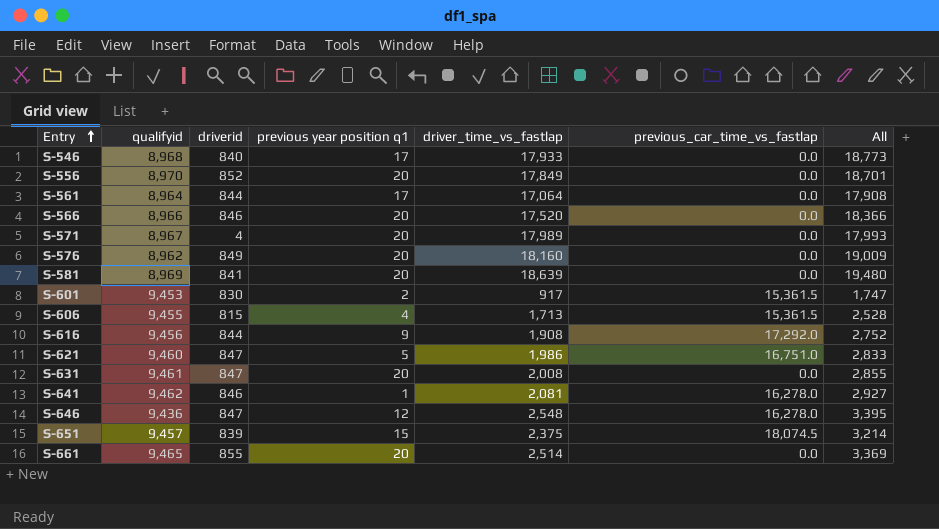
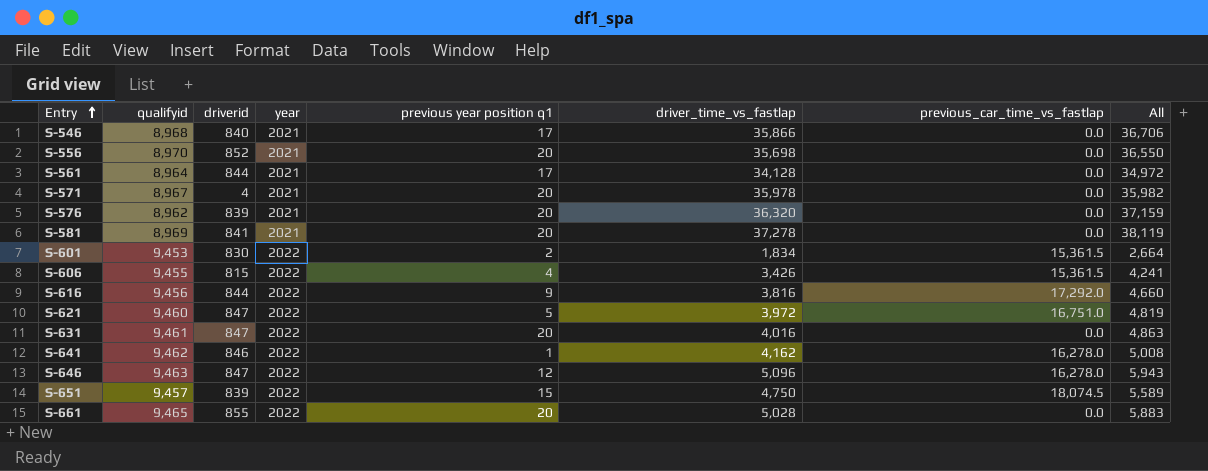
column year | position: none -> 4
row S-566: 8,966 | 846 | 20 | 17,520 | 0.0 | 18,366 -> none
S-546 | driver_time_vs_fastlap: 17,933 -> 35,866
S-546 | All: 18,773 -> 36,706
S-556 | driver_time_vs_fastlap: 17,849 -> 35,698
S-556 | All: 18,701 -> 36,550
S-561 | driver_time_vs_fastlap: 17,064 -> 34,128
S-561 | All: 17,908 -> 34,972
S-571 | driver_time_vs_fastlap: 17,989 -> 35,978
S-571 | All: 17,993 -> 35,982
S-576 | driverid: 849 -> 839
S-576 | driver_time_vs_fastlap: 18,160 -> 36,320
S-576 | All: 19,009 -> 37,159
S-581 | driver_time_vs_fastlap: 18,639 -> 37,278
S-581 | All: 19,480 -> 38,119
S-601 | driver_time_vs_fastlap: 917 -> 1,834
S-601 | All: 1,747 -> 2,664
S-606 | driver_time_vs_fastlap: 1,713 -> 3,426
S-606 | All: 2,528 -> 4,241
S-616 | driver_time_vs_fastlap: 1,908 -> 3,816
S-616 | All: 2,752 -> 4,660
S-621 | driver_time_vs_fastlap: 1,986 -> 3,972
S-621 | All: 2,833 -> 4,819
S-631 | driver_time_vs_fastlap: 2,008 -> 4,016
S-631 | All: 2,855 -> 4,863
S-641 | driver_time_vs_fastlap: 2,081 -> 4,162
S-641 | All: 2,927 -> 5,008
S-646 | qualifyid: 9,436 -> 9,463
S-646 | driver_time_vs_fastlap: 2,548 -> 5,096
S-646 | All: 3,395 -> 5,943
S-651 | driver_time_vs_fastlap: 2,375 -> 4,750
S-651 | All: 3,214 -> 5,589
S-661 | driver_time_vs_fastlap: 2,514 -> 5,028
S-661 | All: 3,369 -> 5,883

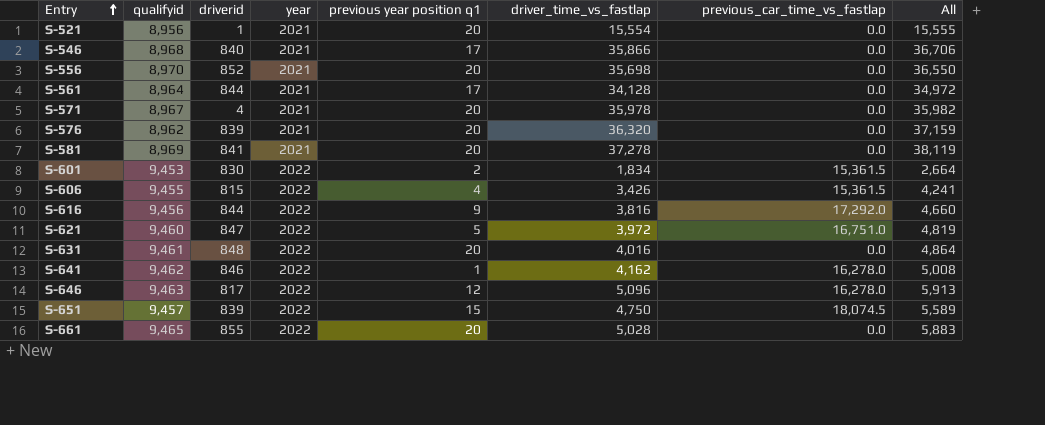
row S-521: none -> 8,956 | 1 | 2021 | 20 | 15,554 | 0.0 | 15,555
S-631 | driverid: 847 -> 848
S-631 | All: 4,863 -> 4,864
S-646 | driverid: 847 -> 817
S-646 | All: 5,943 -> 5,913

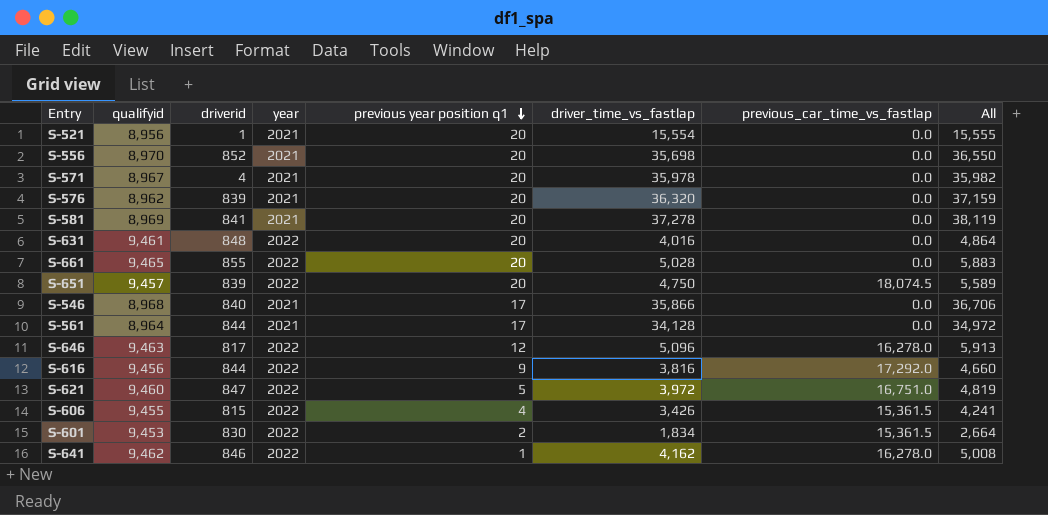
row order: Entry ascending -> previous year position q1 descending
S-651 | previous year position q1: 15 -> 20

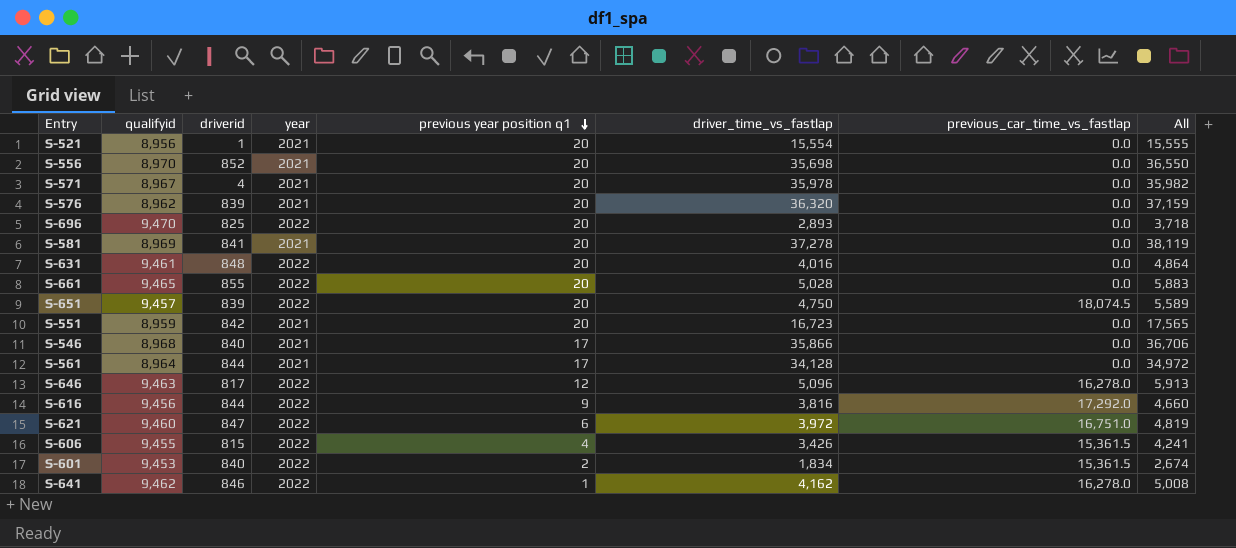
row S-696: none -> 9,470 | 825 | 2022 | 20 | 2,893 | 0.0 | 3,718
row S-551: none -> 8,959 | 842 | 2021 | 20 | 16,723 | 0.0 | 17,565
S-621 | previous year position q1: 5 -> 6
S-601 | driverid: 830 -> 840
S-601 | All: 2,664 -> 2,674

